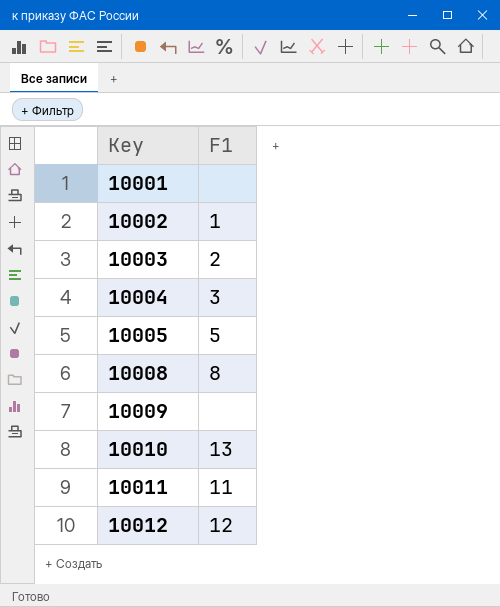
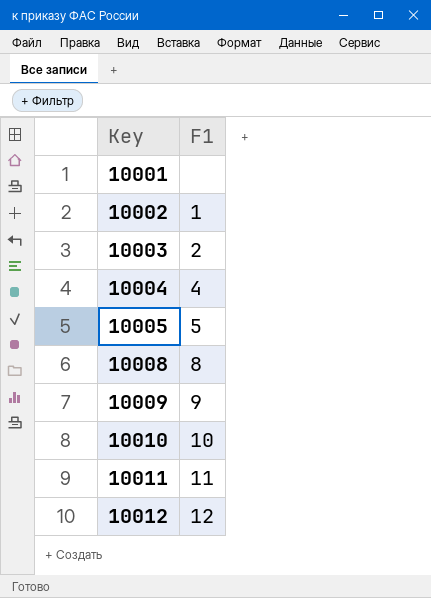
10004 | F1: 3 -> 4
10009 | F1: none -> 9
10010 | F1: 13 -> 10

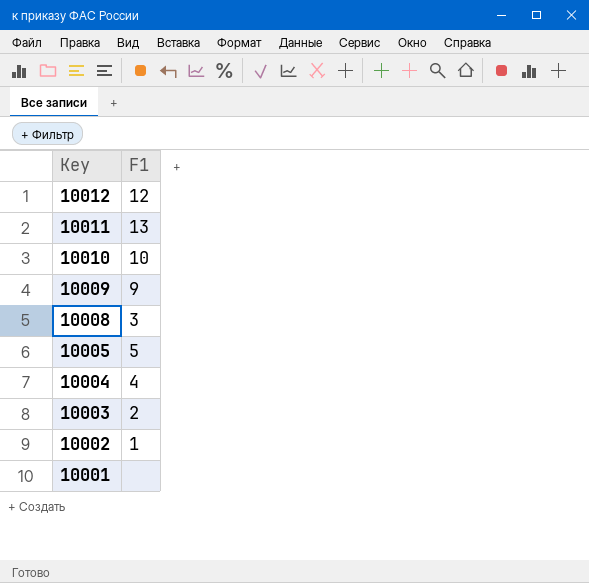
row order: Key ascending -> Key descending
10011 | F1: 11 -> 13
10008 | F1: 8 -> 3

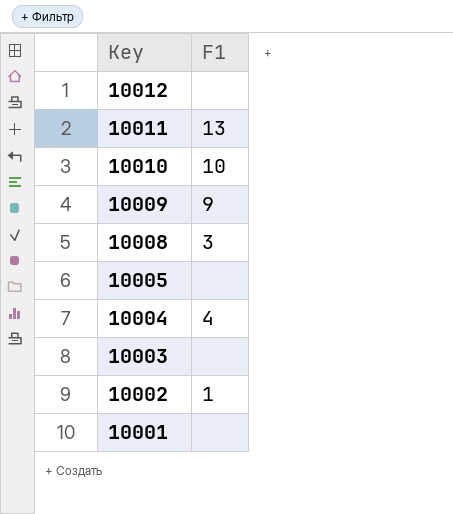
10012 | F1: 12 -> none
10005 | F1: 5 -> none
10003 | F1: 2 -> none

